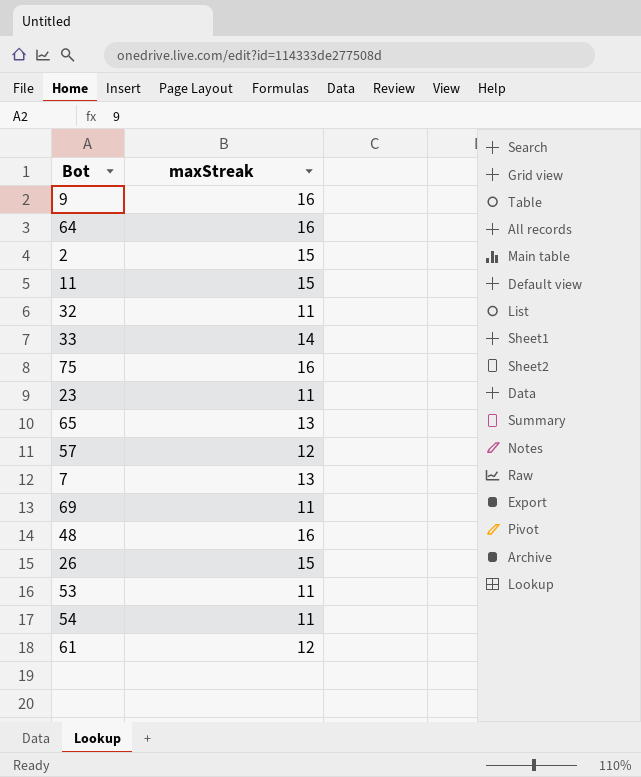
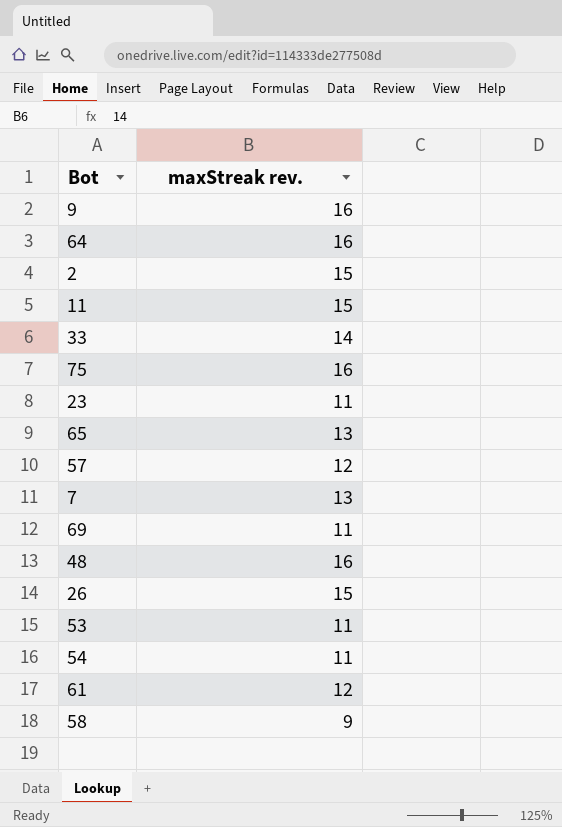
column name: maxStreak -> maxStreak rev.
row 32: 11 -> none
row 58: none -> 9

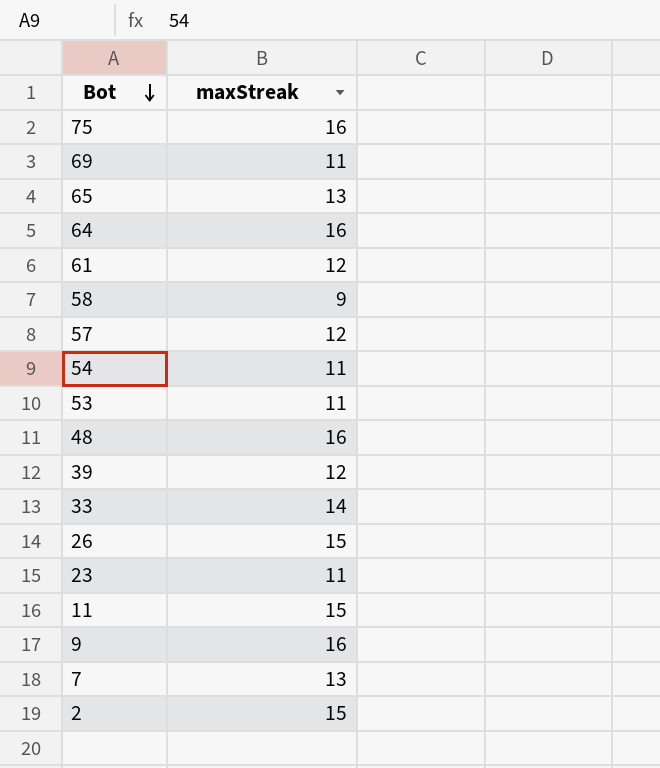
row order: none -> Bot descending
column name: maxStreak rev. -> maxStreak
row 39: none -> 12

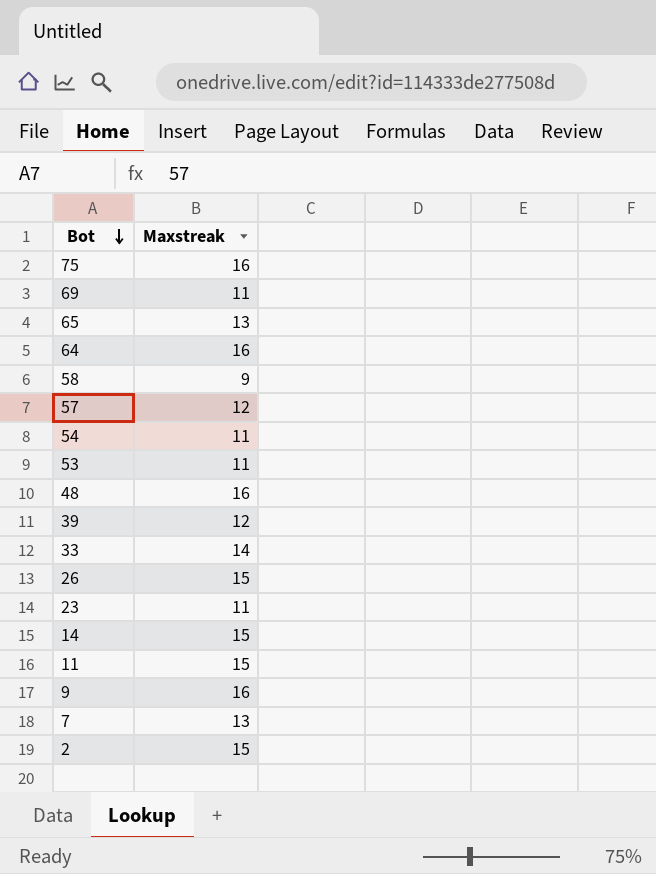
column name: maxStreak -> Maxstreak
row 61: 12 -> none
row 14: none -> 15

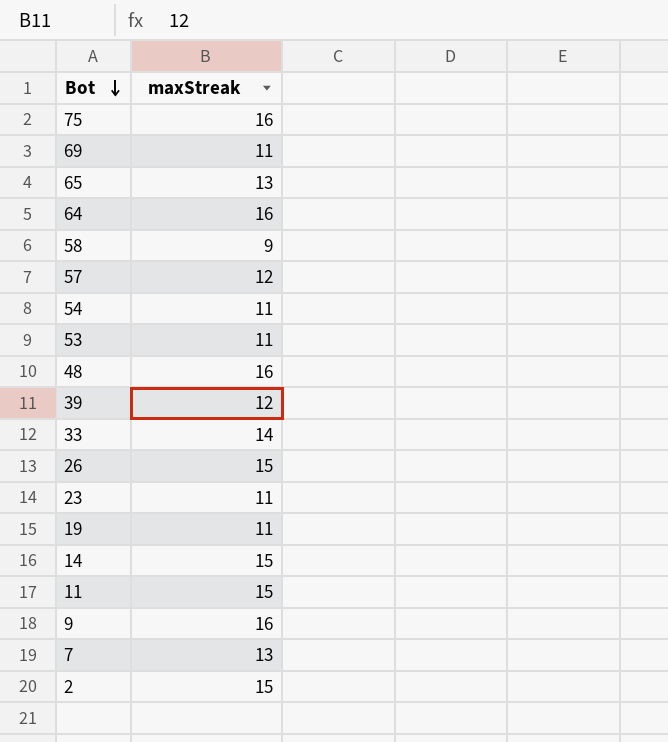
column name: Maxstreak -> maxStreak
row 19: none -> 11

